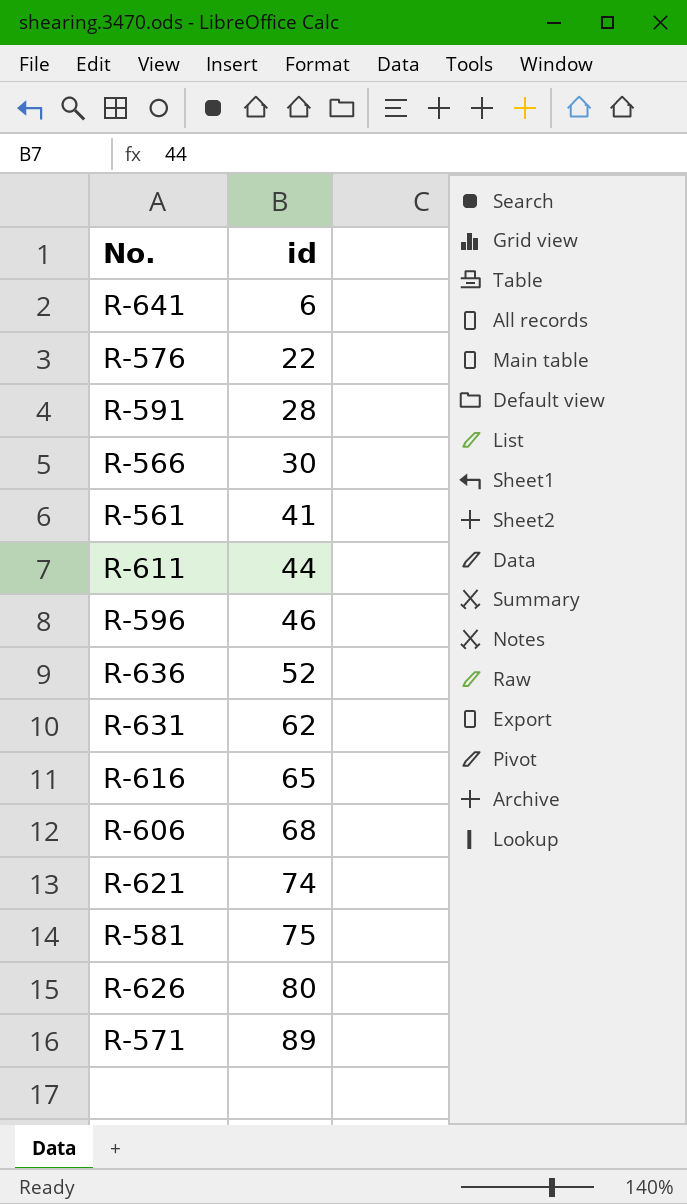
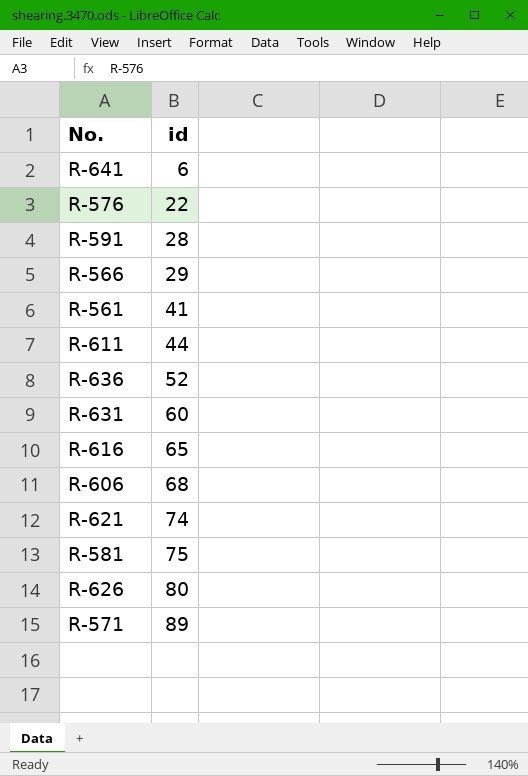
row R-596: 46 -> none
R-566 | id: 30 -> 29
R-631 | id: 62 -> 60

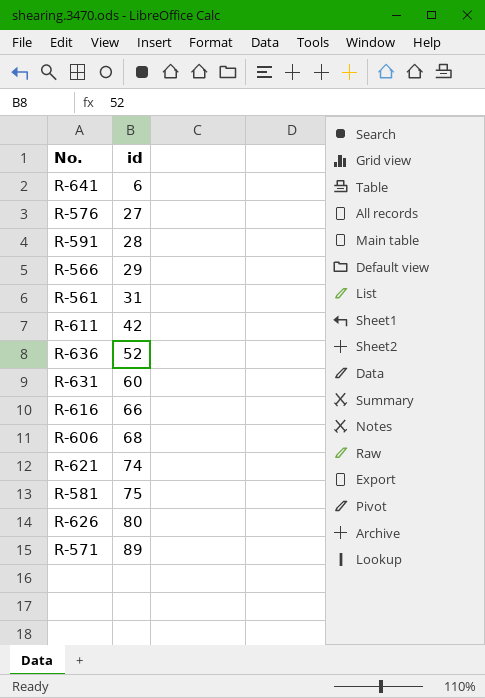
R-576 | id: 22 -> 27
R-561 | id: 41 -> 31
R-611 | id: 44 -> 42
R-616 | id: 65 -> 66

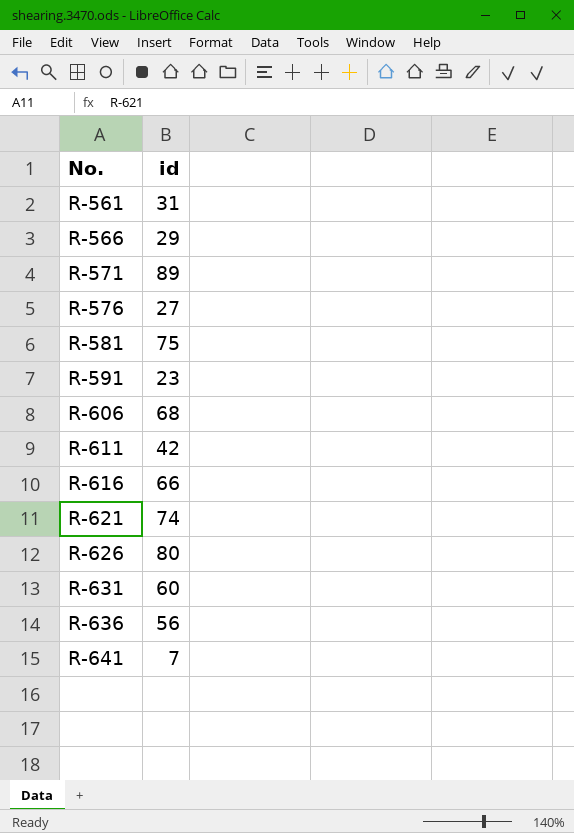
row order: id ascending -> No. ascending
R-591 | id: 28 -> 23
R-636 | id: 52 -> 56
R-641 | id: 6 -> 7

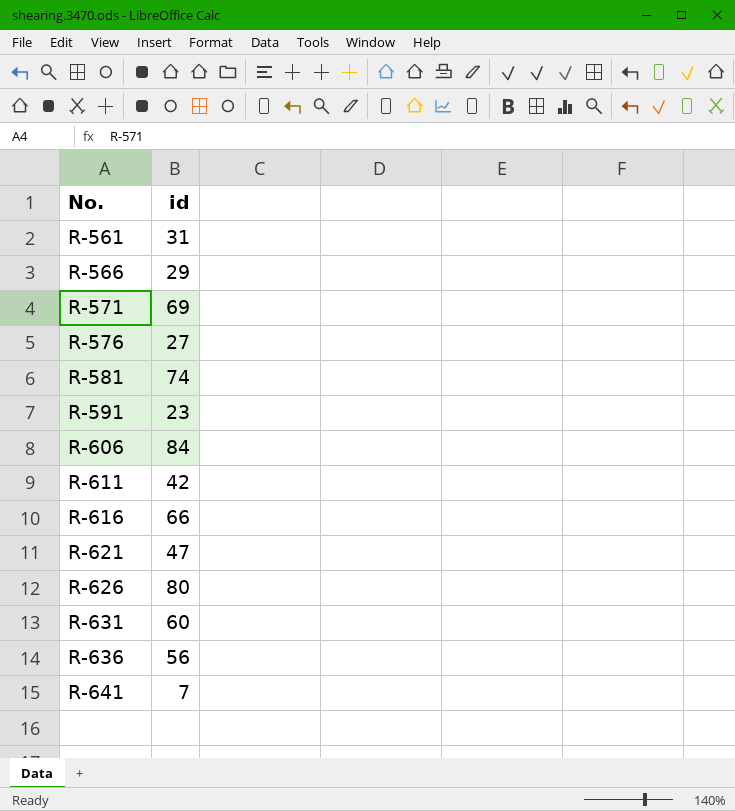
R-571 | id: 89 -> 69
R-581 | id: 75 -> 74
R-606 | id: 68 -> 84
R-621 | id: 74 -> 47

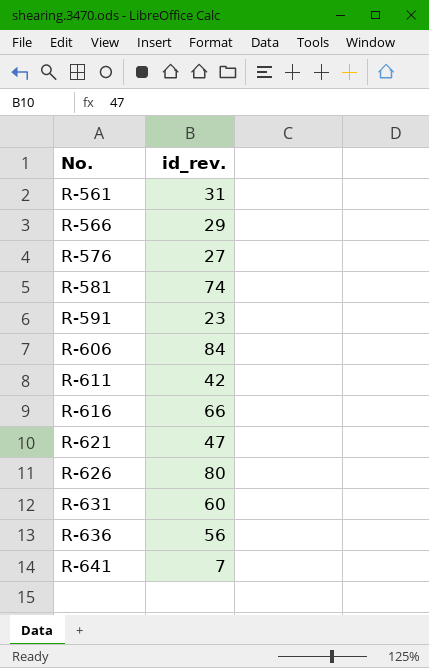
column name: id -> id_rev.
row R-571: 69 -> none

